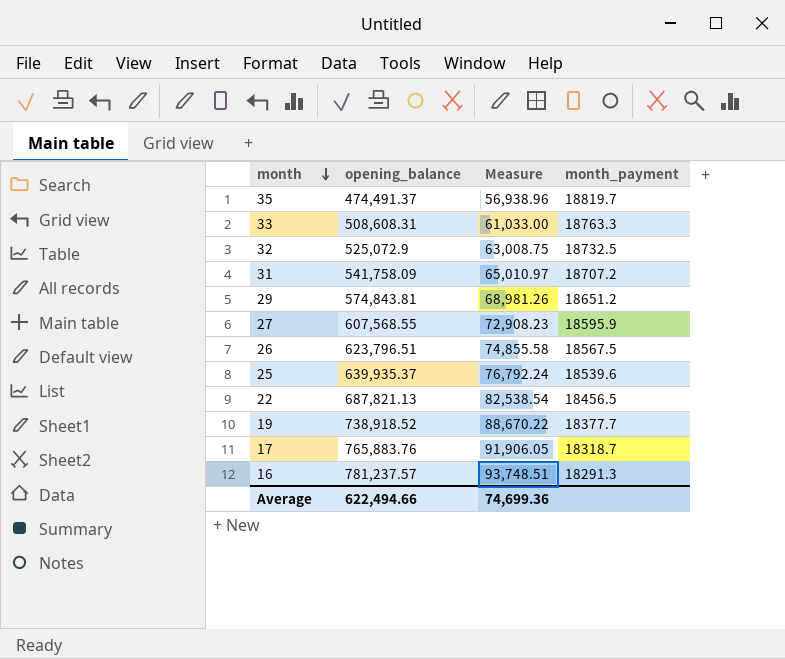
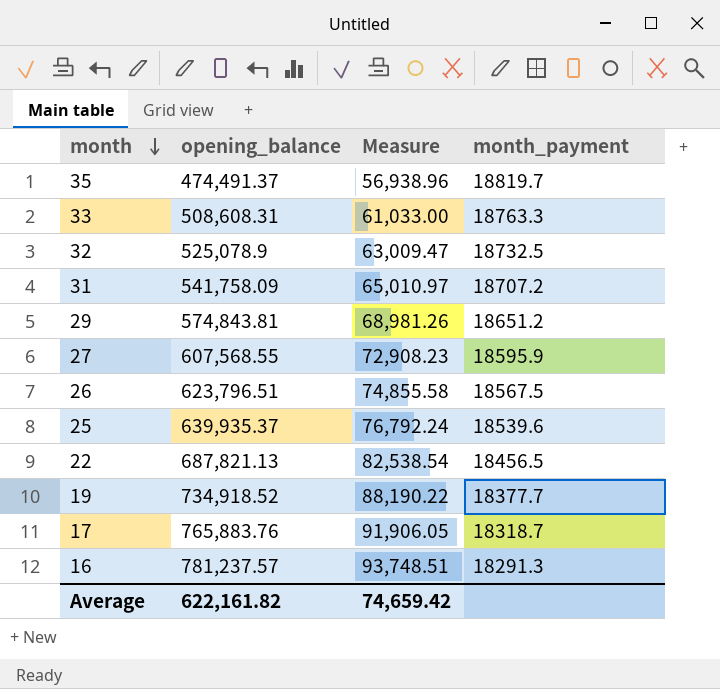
32 | opening_balance: 525,072.9 -> 525,078.9
32 | Measure: 63,008.75 -> 63,009.47
19 | opening_balance: 738,918.52 -> 734,918.52
19 | Measure: 88,670.22 -> 88,190.22
Average | opening_balance: 622,494.66 -> 622,161.82
Average | Measure: 74,699.36 -> 74,659.42

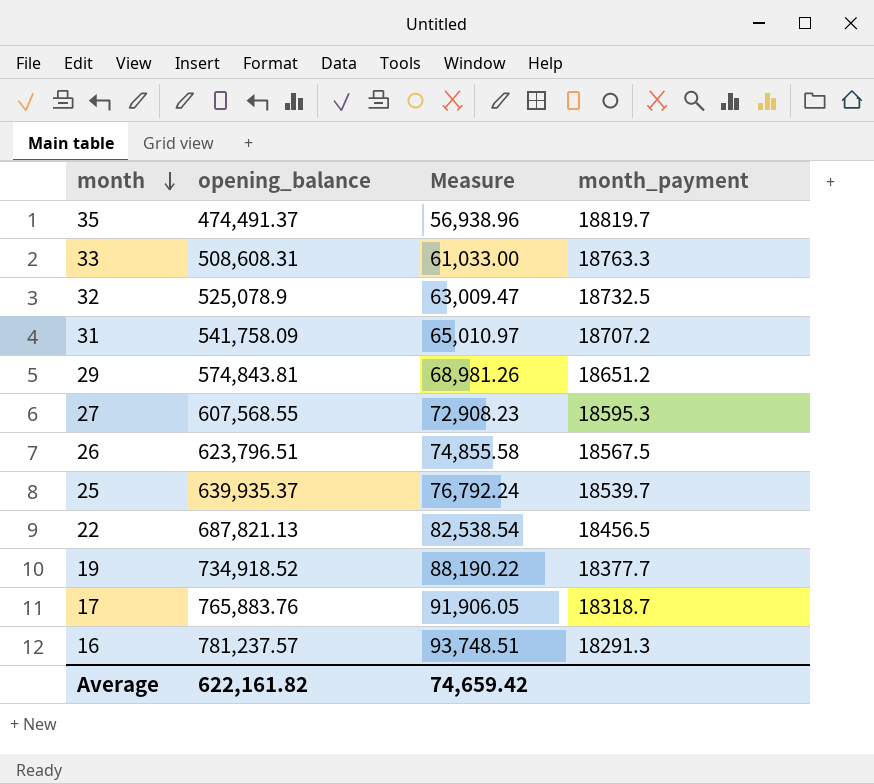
27 | month_payment: 18595.9 -> 18595.3
25 | month_payment: 18539.6 -> 18539.7

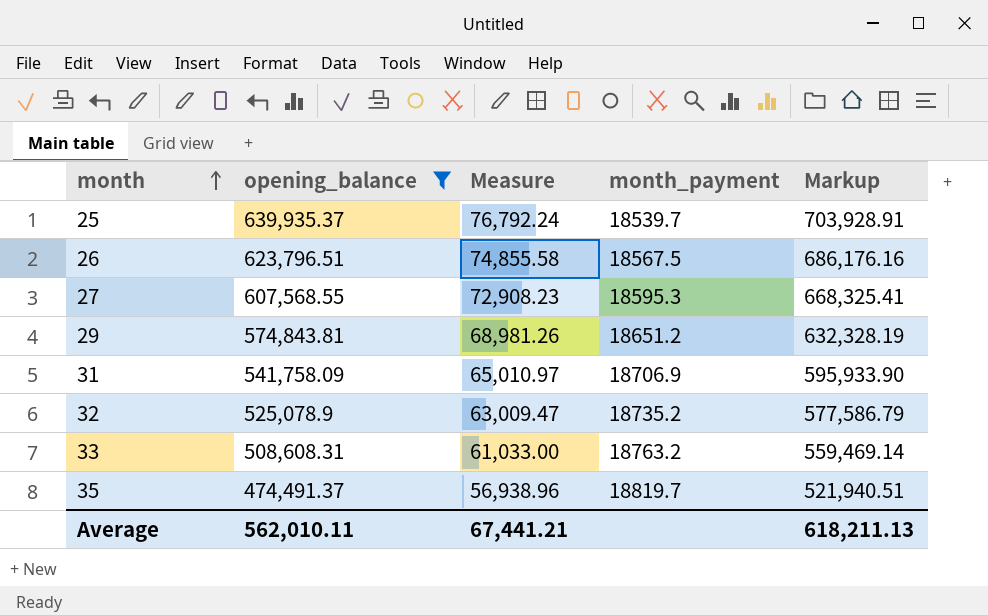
filter: none -> opening_balance <= 639,935.37
row order: month descending -> month ascending
column Markup | formula: none -> [opening_balance] * 1.1
31 | month_payment: 18707.2 -> 18706.9
32 | month_payment: 18732.5 -> 18735.2
33 | month_payment: 18763.3 -> 18763.2
Average | opening_balance: 622,161.82 -> 562,010.11
Average | Measure: 74,659.42 -> 67,441.21

